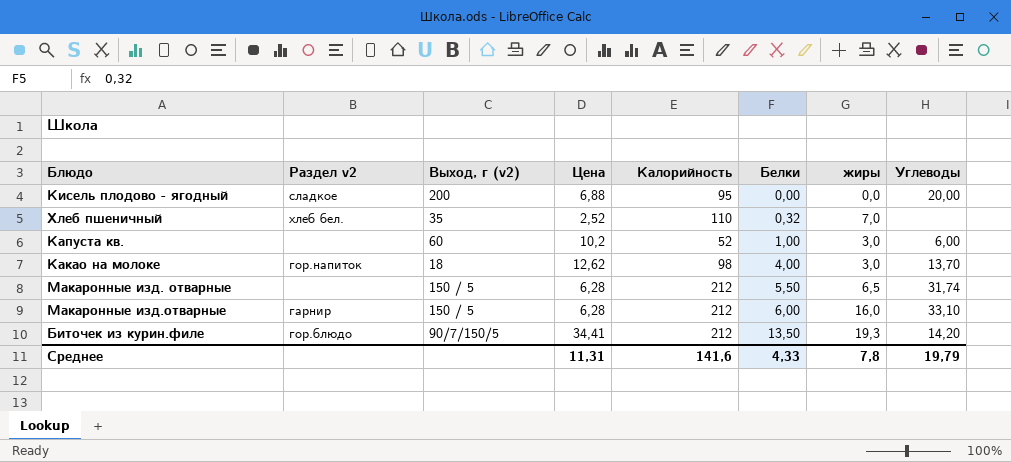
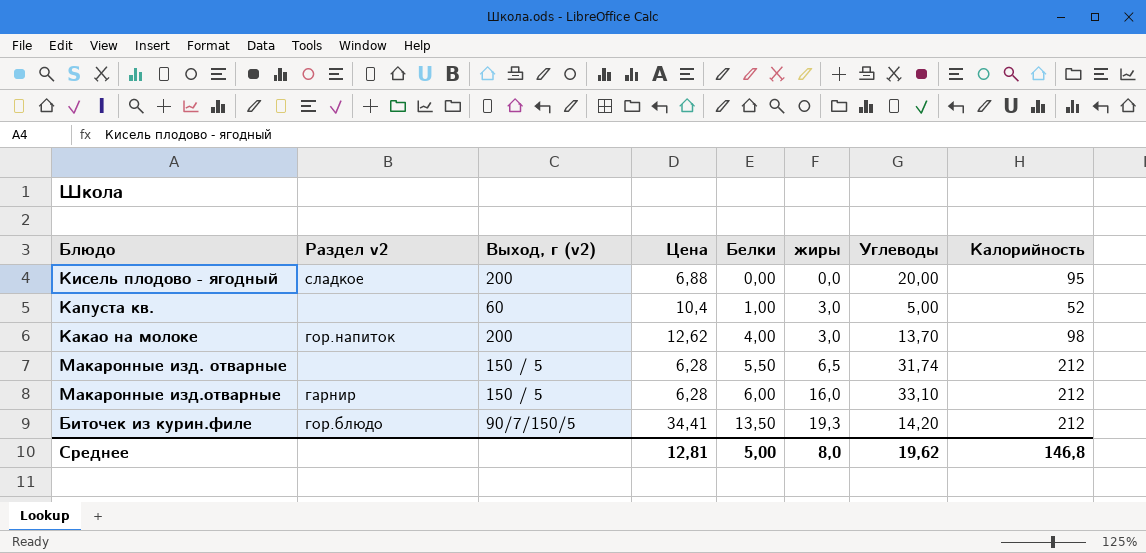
column Калорийность | position: 5 -> 8
row Хлеб пшеничный: хлеб бел. | 35 | 2,52 | 110 | 0,32 | 7,0 | none -> none
Капуста кв. | Цена: 10,2 -> 10,4
Капуста кв. | Углеводы: 6,00 -> 5,00
Какао на молоке | Выход, г (v2): 18 -> 200
Среднее | Цена: 11,31 -> 12,81
Среднее | Белки: 4,33 -> 5,00
Среднее | жиры: 7,8 -> 8,0
Среднее | Углеводы: 19,79 -> 19,62
Среднее | Калорийность: 141,6 -> 146,8

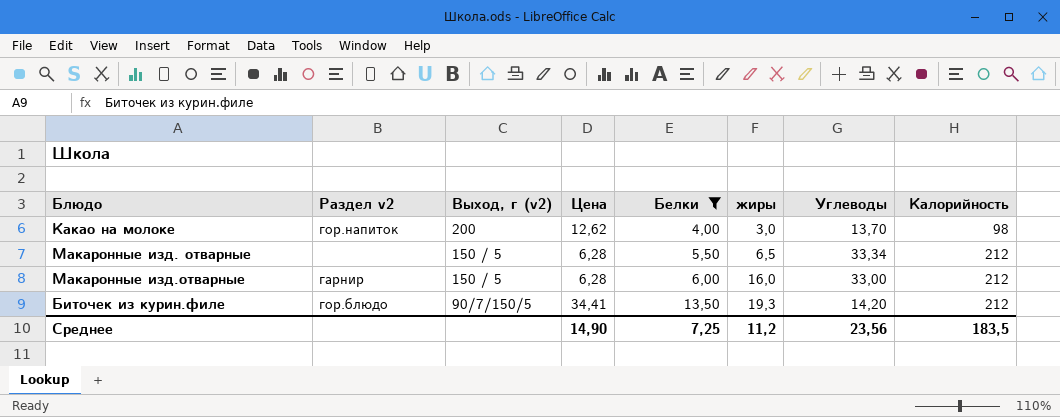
filter: none -> Белки >= 4,00
Макаронные изд. отварные | Углеводы: 31,74 -> 33,34
Макаронные изд.отварные | Углеводы: 33,10 -> 33,00
Среднее | Цена: 12,81 -> 14,90
Среднее | Белки: 5,00 -> 7,25
Среднее | жиры: 8,0 -> 11,2
Среднее | Углеводы: 19,62 -> 23,56
Среднее | Калорийность: 146,8 -> 183,5

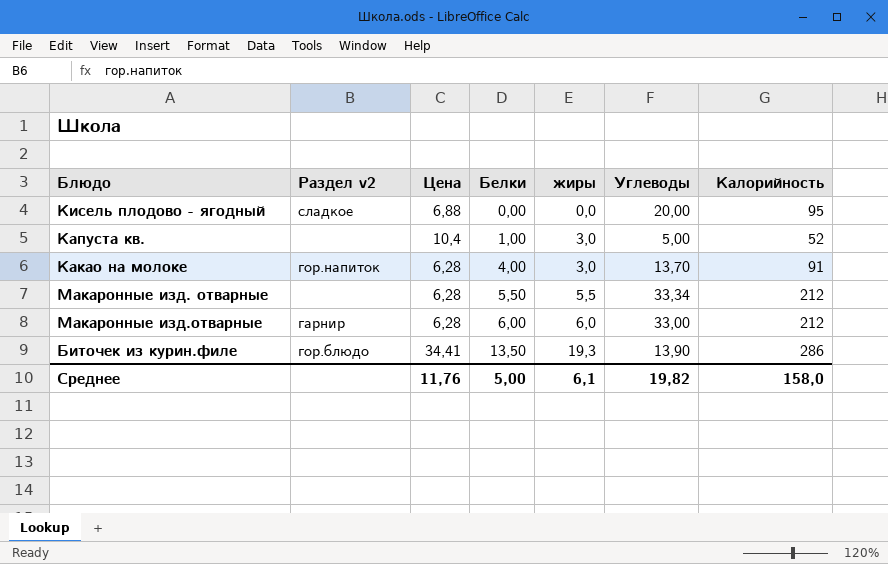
filter: Белки >= 4,00 -> none
column Выход, г (v2) | position: 3 -> none
Какао на молоке | Цена: 12,62 -> 6,28
Какао на молоке | Калорийность: 98 -> 91
Макаронные изд. отварные | жиры: 6,5 -> 5,5
Макаронные изд.отварные | жиры: 16,0 -> 6,0
Биточек из курин.филе | Углеводы: 14,20 -> 13,90
Биточек из курин.филе | Калорийность: 212 -> 286
Среднее | Цена: 14,90 -> 11,76
Среднее | Белки: 7,25 -> 5,00
Среднее | жиры: 11,2 -> 6,1
Среднее | Углеводы: 23,56 -> 19,82
Среднее | Калорийность: 183,5 -> 158,0

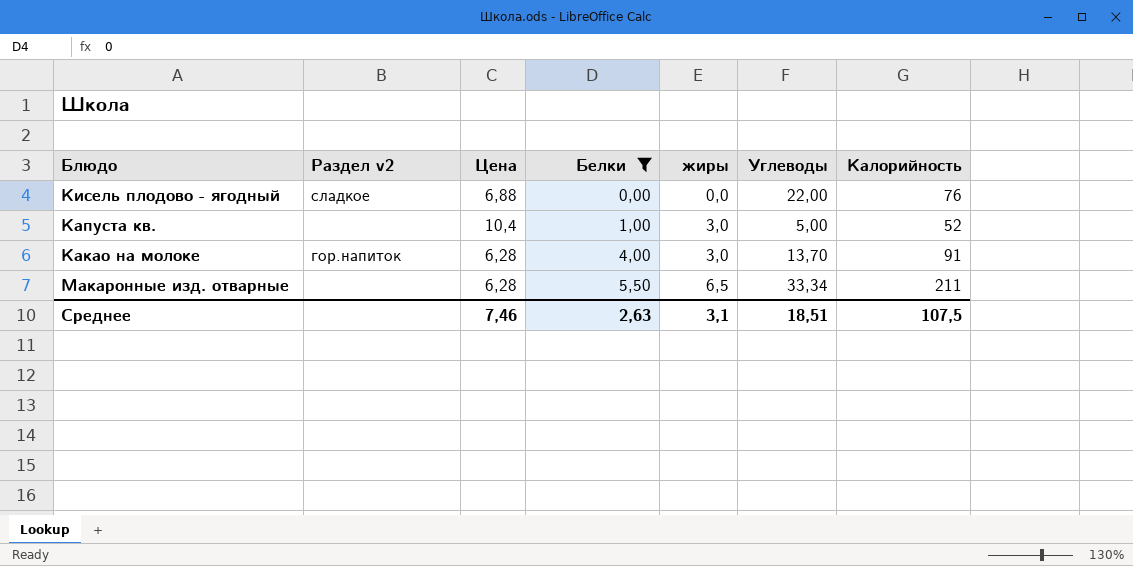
filter: none -> Белки <= 5,50
Кисель плодово - ягодный | Углеводы: 20,00 -> 22,00
Кисель плодово - ягодный | Калорийность: 95 -> 76
Макаронные изд. отварные | жиры: 5,5 -> 6,5
Макаронные изд. отварные | Калорийность: 212 -> 211
Среднее | Цена: 11,76 -> 7,46
Среднее | Белки: 5,00 -> 2,63
Среднее | жиры: 6,1 -> 3,1
Среднее | Углеводы: 19,82 -> 18,51
Среднее | Калорийность: 158,0 -> 107,5

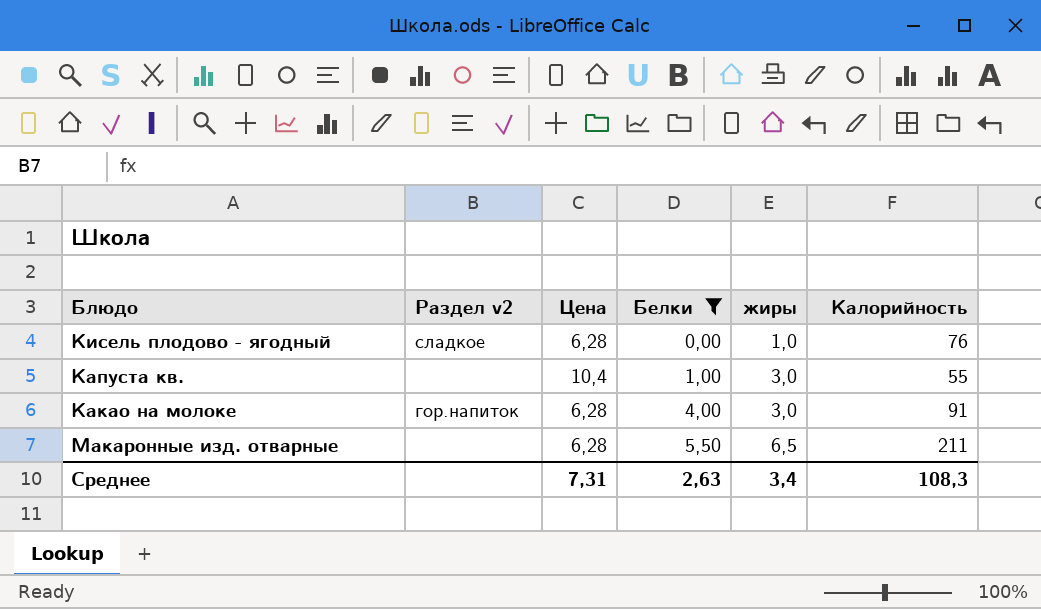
column Углеводы | position: 6 -> none
Кисель плодово - ягодный | Цена: 6,88 -> 6,28
Кисель плодово - ягодный | жиры: 0,0 -> 1,0
Капуста кв. | Калорийность: 52 -> 55
Среднее | Цена: 7,46 -> 7,31
Среднее | жиры: 3,1 -> 3,4
Среднее | Калорийность: 107,5 -> 108,3

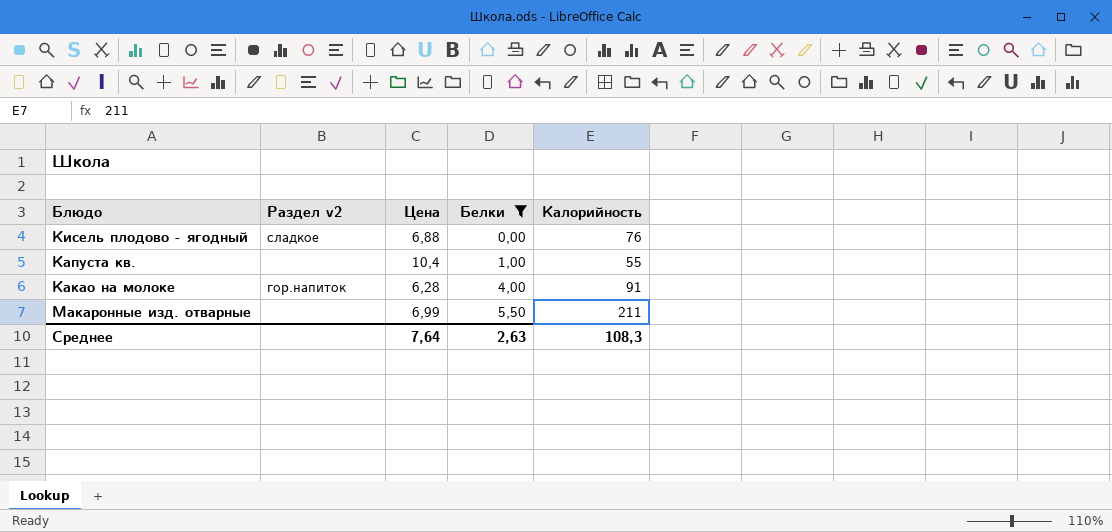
column жиры | position: 5 -> none
Кисель плодово - ягодный | Цена: 6,28 -> 6,88
Макаронные изд. отварные | Цена: 6,28 -> 6,99
Среднее | Цена: 7,31 -> 7,64

